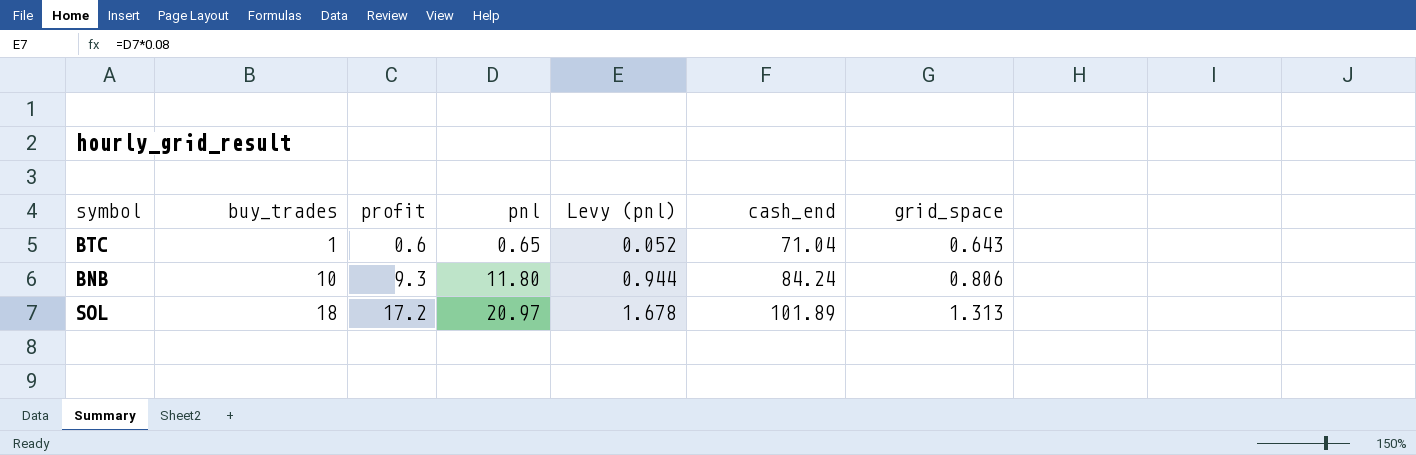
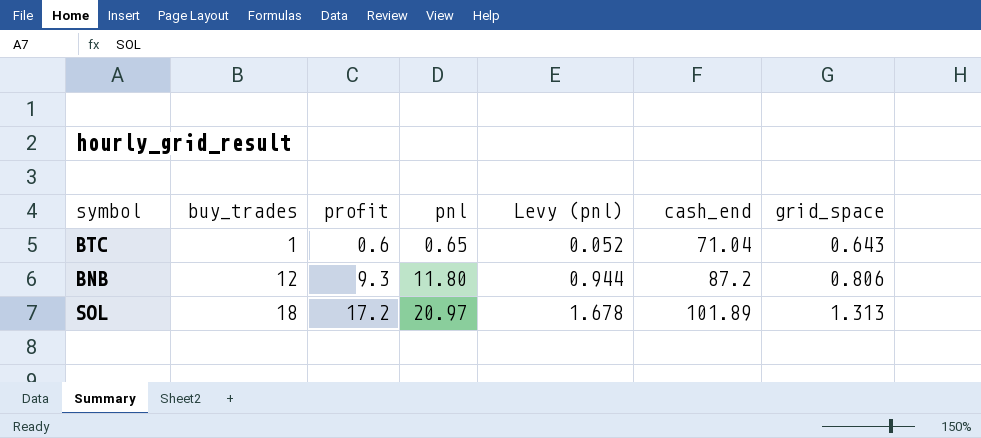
BNB | buy_trades: 10 -> 12
BNB | cash_end: 84.24 -> 87.2

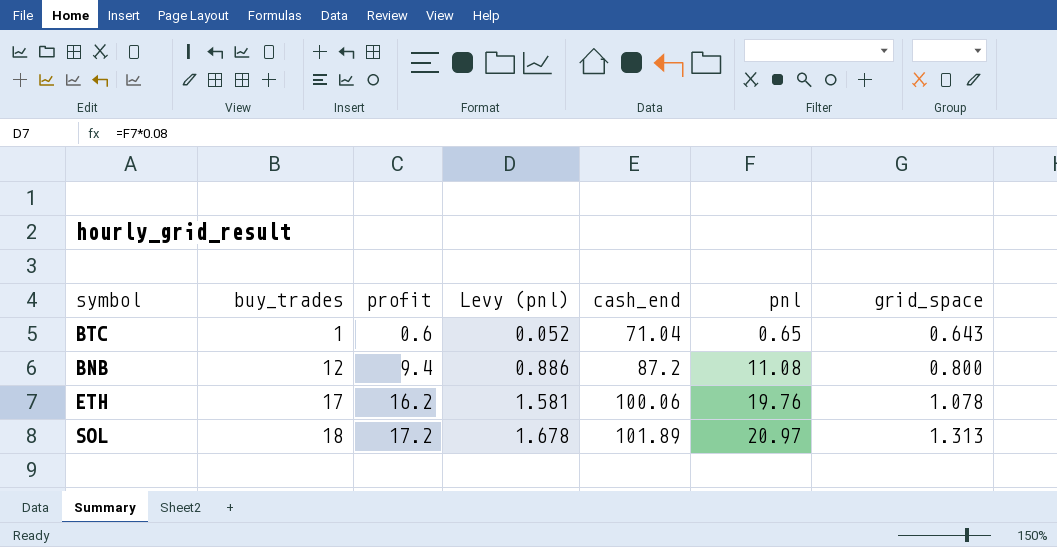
column pnl | position: 4 -> 6
BNB | profit: 9.3 -> 9.4
BNB | Levy (pnl): 0.944 -> 0.886
BNB | pnl: 11.80 -> 11.08
BNB | grid_space: 0.806 -> 0.800
row ETH: none -> 17 | 16.2 | 1.581 | 100.06 | 19.76 | 1.078

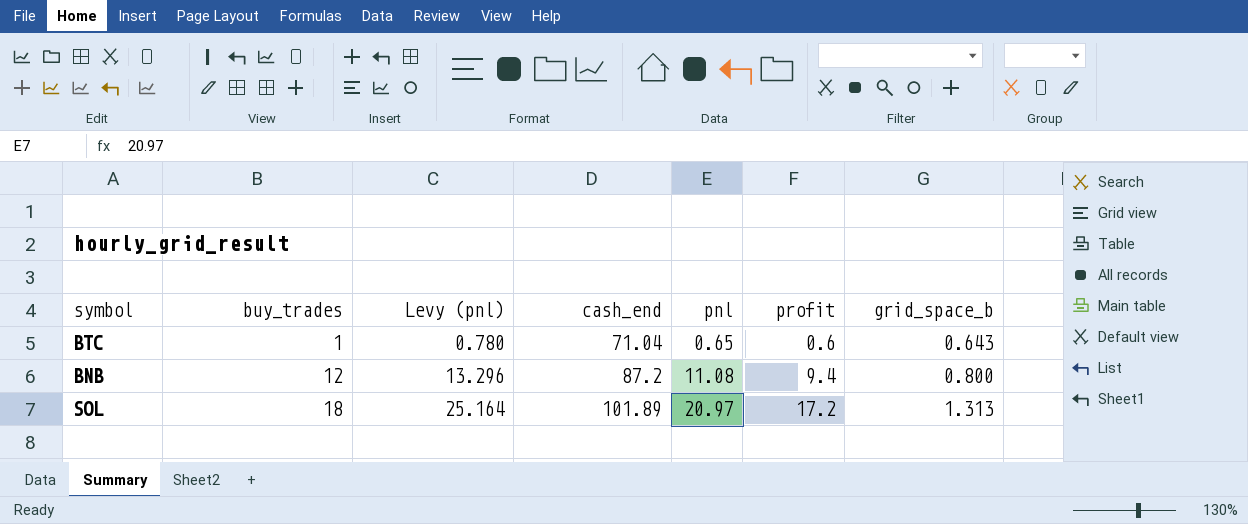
column Levy (pnl) | formula: [pnl] * 0.08 -> [pnl] * 1.2
column profit | position: 3 -> 6
column name: grid_space -> grid_space_b
row ETH: 17 | 16.2 | 1.581 | 100.06 | 19.76 | 1.078 -> none

